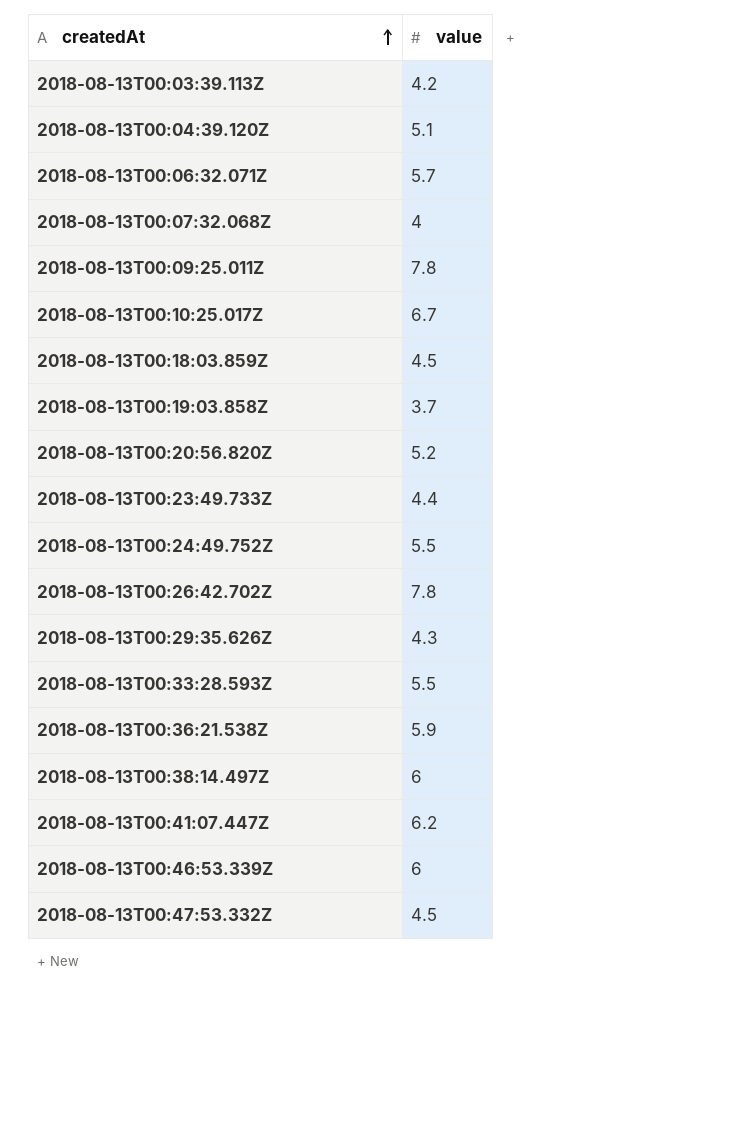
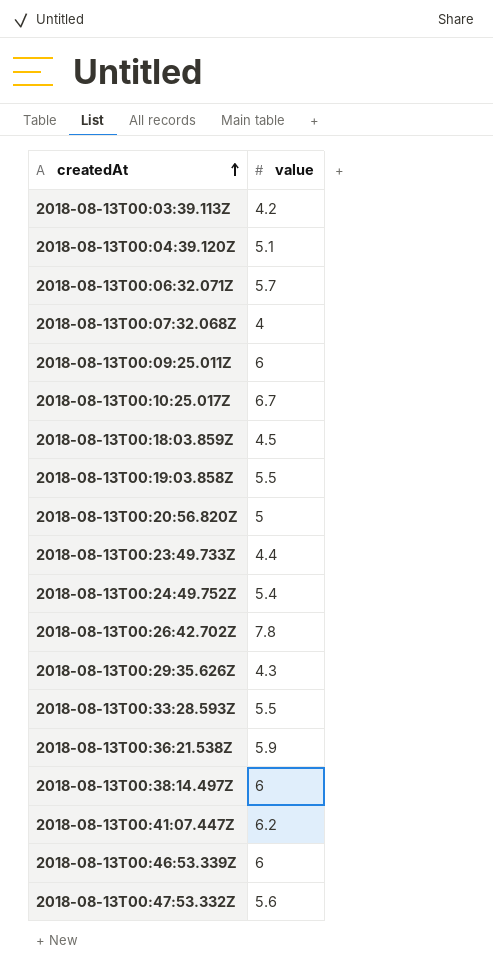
2018-08-13T00:09:25.011Z | value: 7.8 -> 6
2018-08-13T00:19:03.858Z | value: 3.7 -> 5.5
2018-08-13T00:20:56.820Z | value: 5.2 -> 5
2018-08-13T00:24:49.752Z | value: 5.5 -> 5.4
2018-08-13T00:47:53.332Z | value: 4.5 -> 5.6

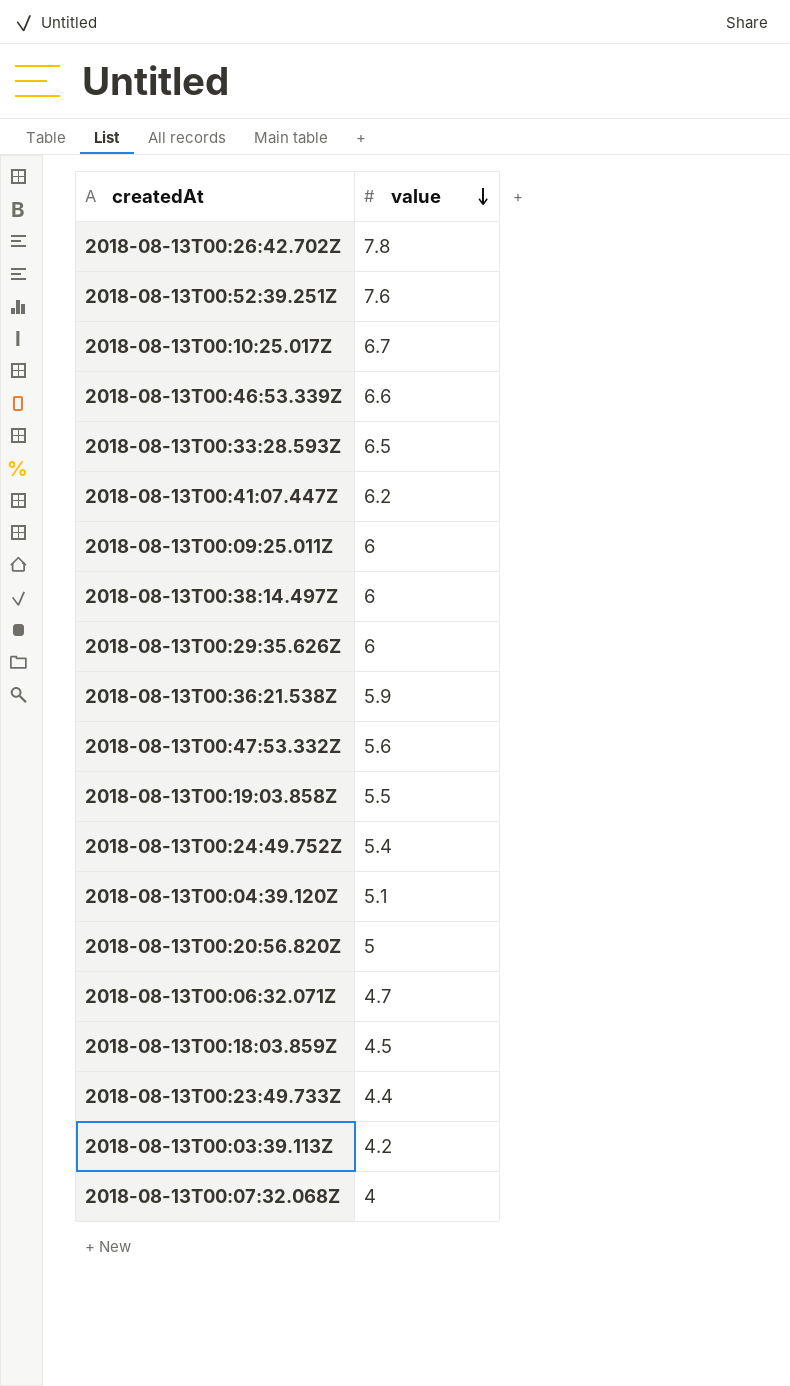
row order: createdAt ascending -> value descending
row 2018-08-13T00:52:39.251Z: none -> 7.6
2018-08-13T00:46:53.339Z | value: 6 -> 6.6
2018-08-13T00:33:28.593Z | value: 5.5 -> 6.5
2018-08-13T00:29:35.626Z | value: 4.3 -> 6
2018-08-13T00:06:32.071Z | value: 5.7 -> 4.7

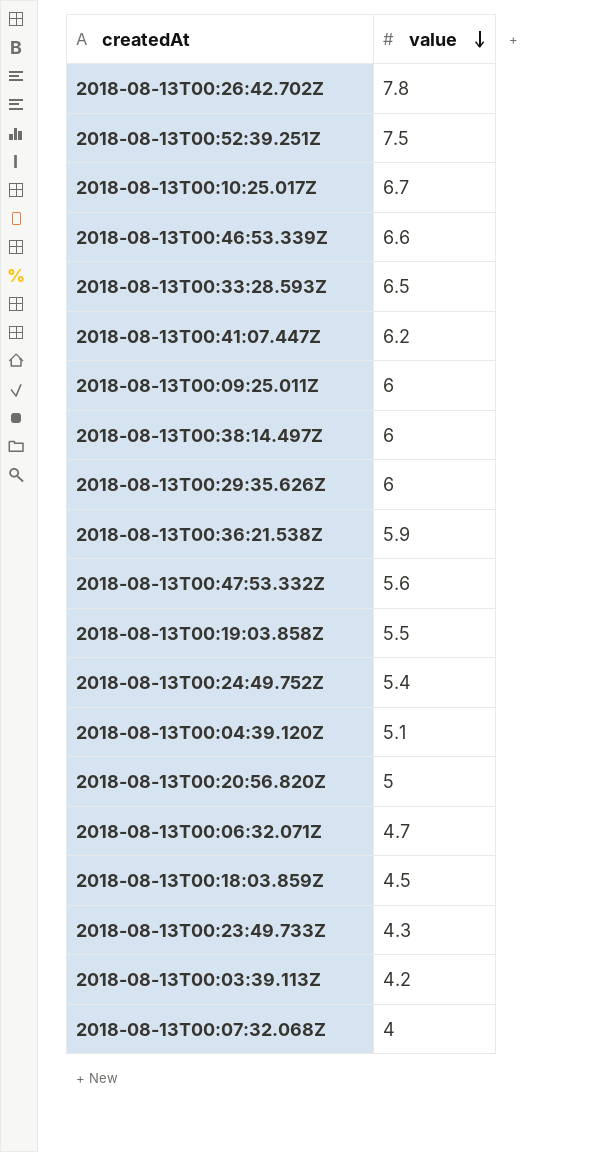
2018-08-13T00:52:39.251Z | value: 7.6 -> 7.5
2018-08-13T00:23:49.733Z | value: 4.4 -> 4.3

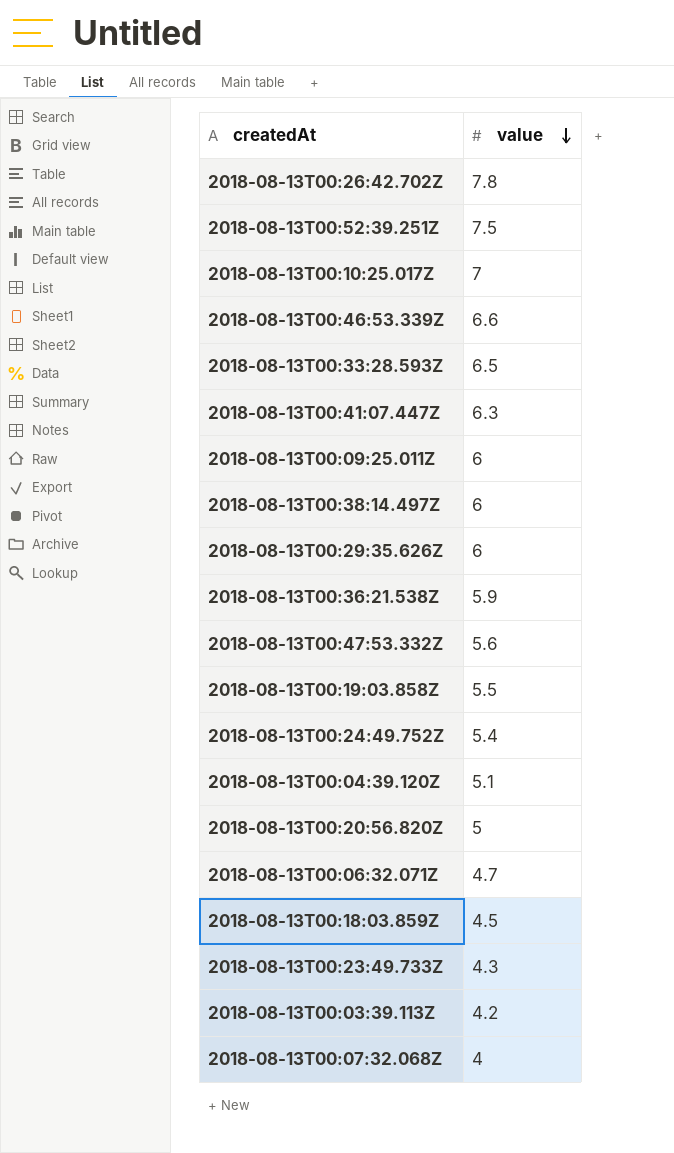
2018-08-13T00:10:25.017Z | value: 6.7 -> 7
2018-08-13T00:41:07.447Z | value: 6.2 -> 6.3

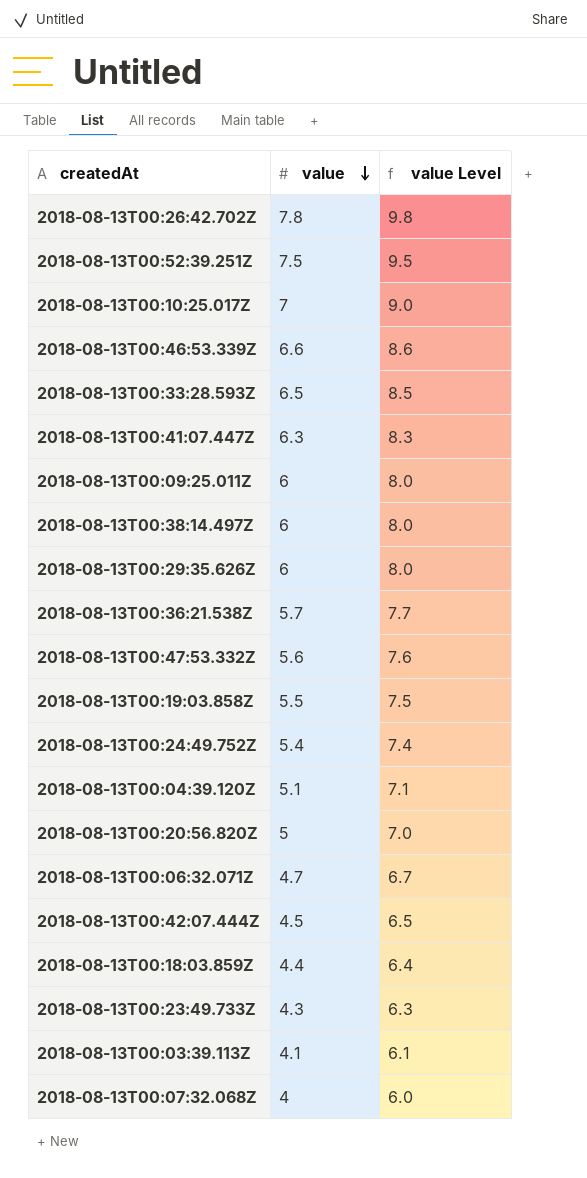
column value Level | formula: none -> [value] + 2
2018-08-13T00:36:21.538Z | value: 5.9 -> 5.7
row 2018-08-13T00:42:07.444Z: none -> 4.5 | 6.5
2018-08-13T00:18:03.859Z | value: 4.5 -> 4.4
2018-08-13T00:03:39.113Z | value: 4.2 -> 4.1

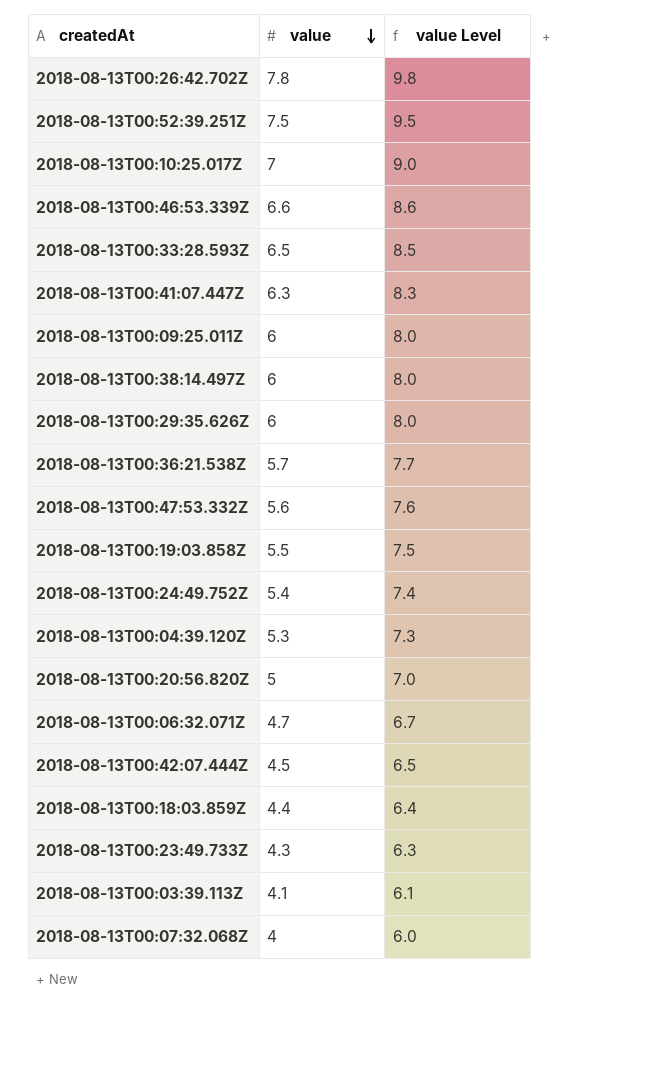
2018-08-13T00:04:39.120Z | value: 5.1 -> 5.3
2018-08-13T00:04:39.120Z | value Level: 7.1 -> 7.3

